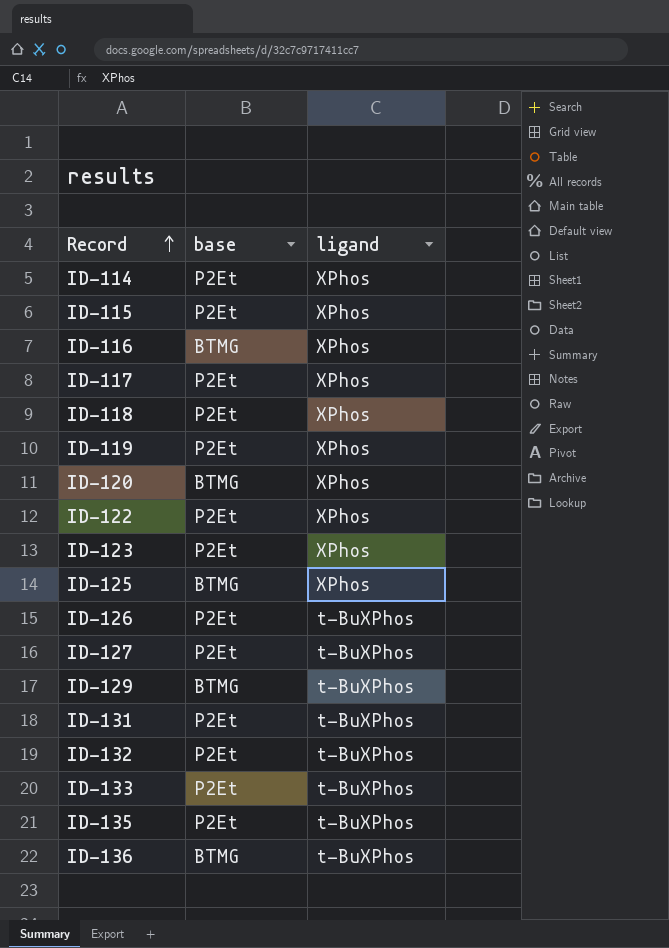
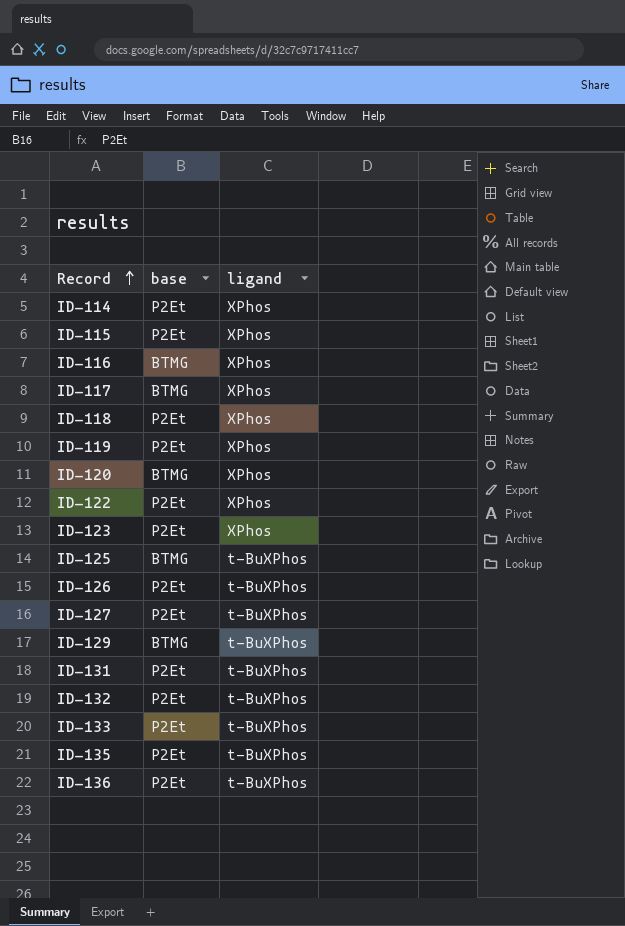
ID-117 | base: P2Et -> BTMG
ID-125 | ligand: XPhos -> t-BuXPhos
ID-136 | base: BTMG -> P2Et

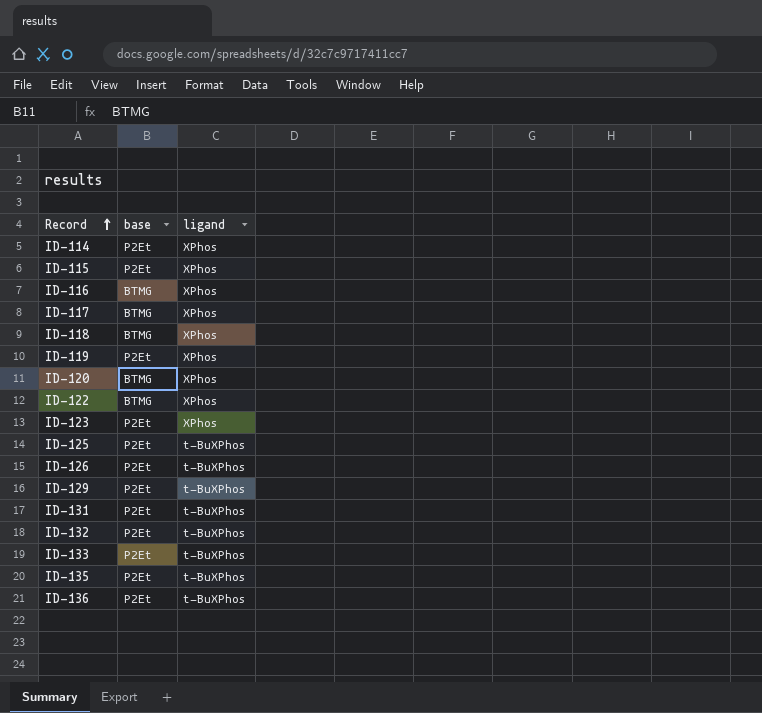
row ID-127: P2Et | t-BuXPhos -> none
ID-118 | base: P2Et -> BTMG
ID-122 | base: P2Et -> BTMG
ID-125 | base: BTMG -> P2Et
ID-129 | base: BTMG -> P2Et

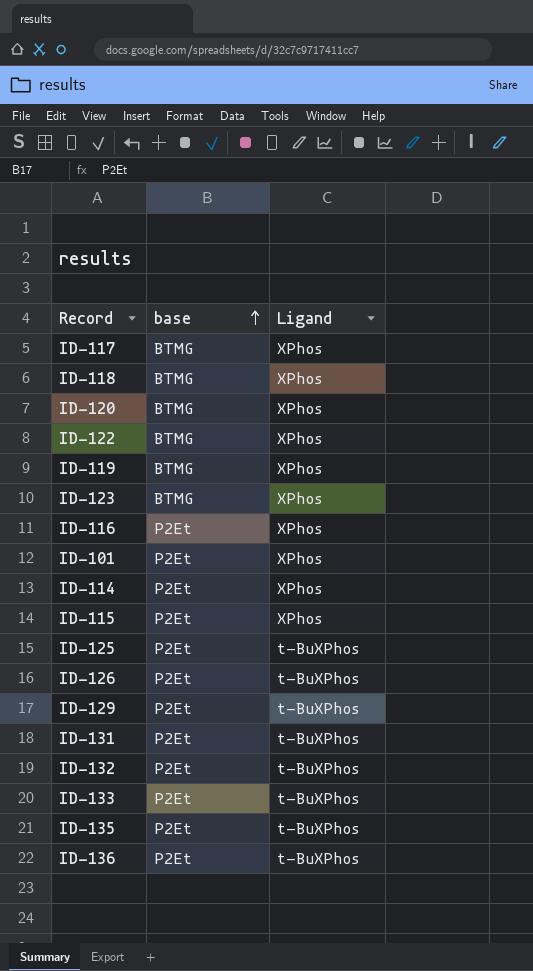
row order: Record ascending -> base ascending
column name: ligand -> Ligand
ID-119 | base: P2Et -> BTMG
ID-123 | base: P2Et -> BTMG
ID-116 | base: BTMG -> P2Et
row ID-101: none -> P2Et | XPhos

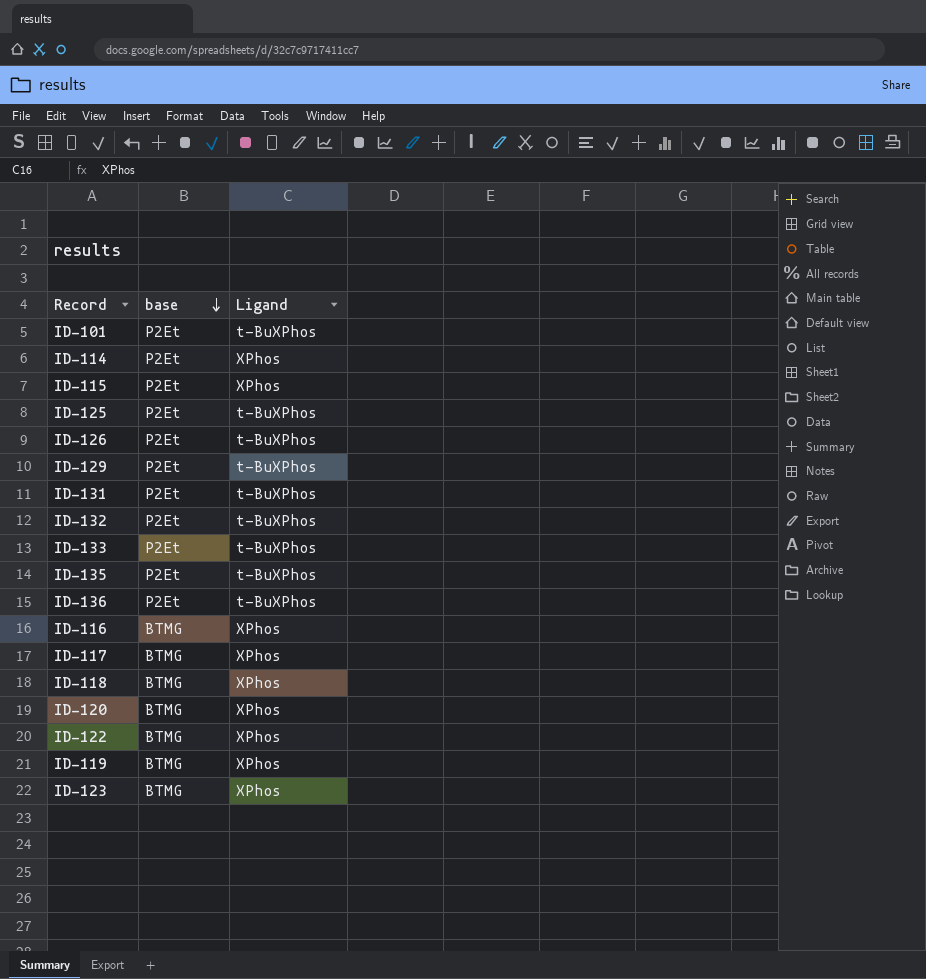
row order: base ascending -> base descending
ID-101 | Ligand: XPhos -> t-BuXPhos
ID-116 | base: P2Et -> BTMG

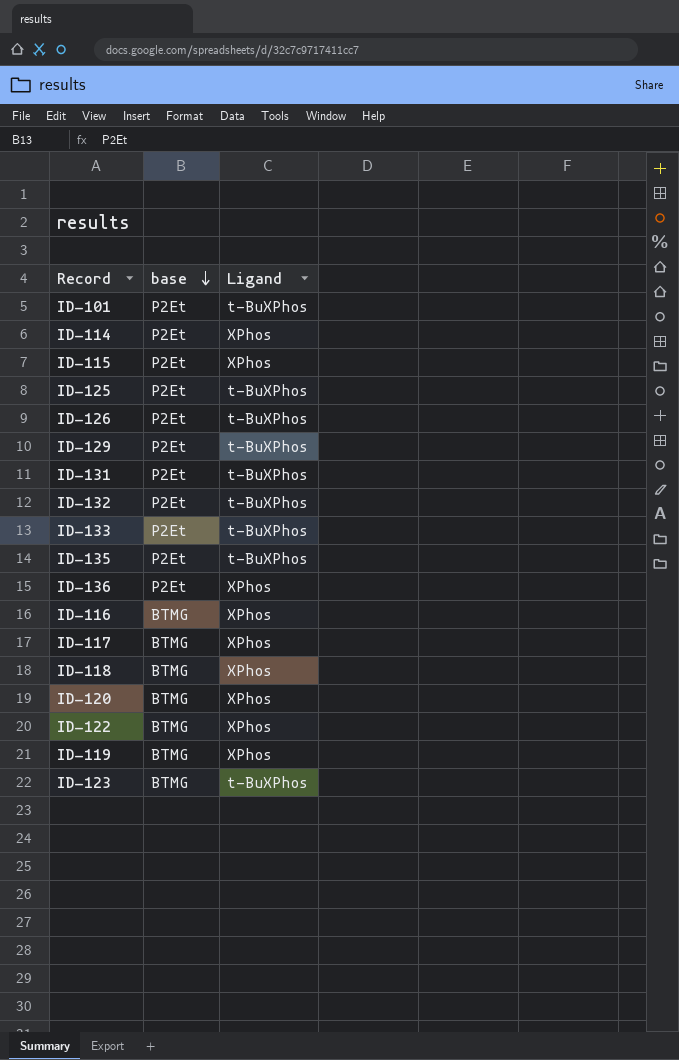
ID-136 | Ligand: t-BuXPhos -> XPhos
ID-123 | Ligand: XPhos -> t-BuXPhos

